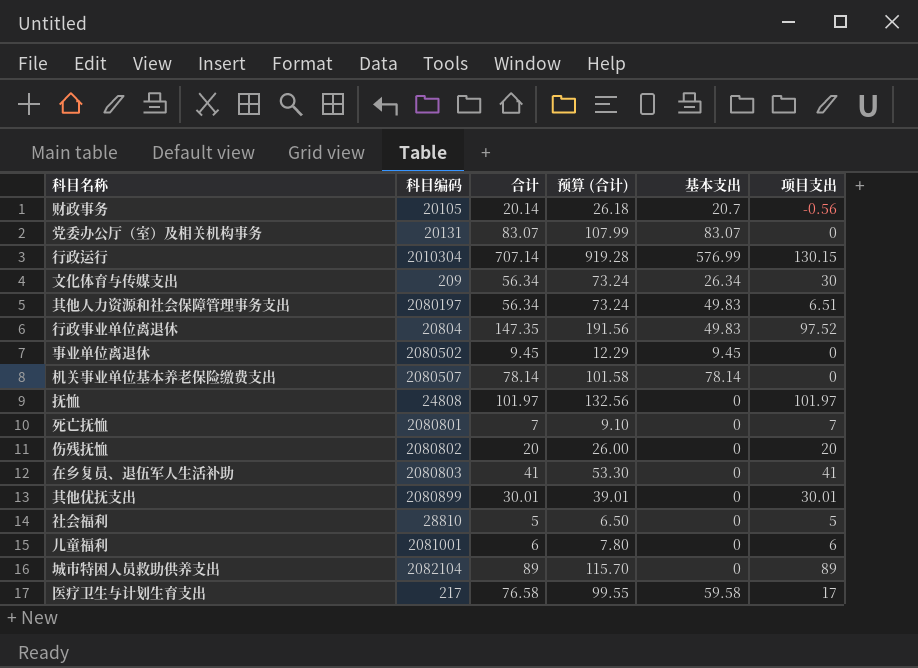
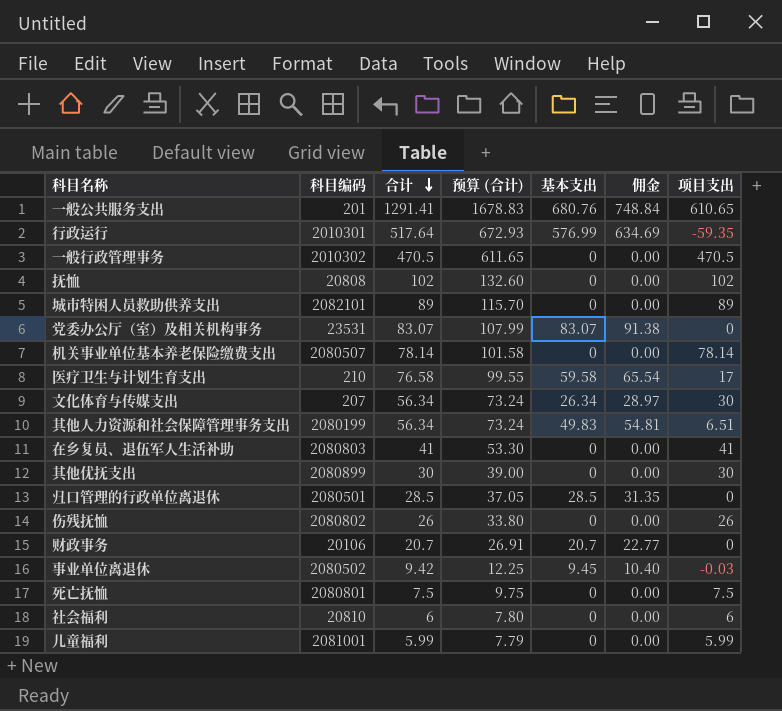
row order: none -> 合计 descending
column 佣金 | formula: none -> [基本支出] * 1.1
row 行政事业单位离退休: 20804 | 147.35 | 191.56 | 49.83 | 97.52 -> none
row 一般公共服务支出: none -> 201 | 1291.41 | 1678.83 | 680.76 | 748.84 | 610.65
行政运行 | 科目编码: 2010304 -> 2010301
行政运行 | 合计: 707.14 -> 517.64
行政运行 | 预算 (合计): 919.28 -> 672.93
行政运行 | 项目支出: 130.15 -> -59.35
row 一般行政管理事务: none -> 2010302 | 470.5 | 611.65 | 0 | 0.00 | 470.5
抚恤 | 科目编码: 24808 -> 20808
抚恤 | 合计: 101.97 -> 102
抚恤 | 预算 (合计): 132.56 -> 132.60
抚恤 | 项目支出: 101.97 -> 102
城市特困人员救助供养支出 | 科目编码: 2082104 -> 2082101
党委办公厅（室）及相关机构事务 | 科目编码: 20131 -> 23531
机关事业单位基本养老保险缴费支出 | 基本支出: 78.14 -> 0
机关事业单位基本养老保险缴费支出 | 项目支出: 0 -> 78.14
医疗卫生与计划生育支出 | 科目编码: 217 -> 210
文化体育与传媒支出 | 科目编码: 209 -> 207
其他人力资源和社会保障管理事务支出 | 科目编码: 2080197 -> 2080199
其他优抚支出 | 合计: 30.01 -> 30
其他优抚支出 | 预算 (合计): 39.01 -> 39.00
其他优抚支出 | 项目支出: 30.01 -> 30
row 归口管理的行政单位离退休: none -> 2080501 | 28.5 | 37.05 | 28.5 | 31.35 | 0
伤残抚恤 | 合计: 20 -> 26
伤残抚恤 | 预算 (合计): 26.00 -> 33.80
伤残抚恤 | 项目支出: 20 -> 26
财政事务 | 科目编码: 20105 -> 20106
财政事务 | 合计: 20.14 -> 20.7
财政事务 | 预算 (合计): 26.18 -> 26.91
财政事务 | 项目支出: -0.56 -> 0
事业单位离退休 | 合计: 9.45 -> 9.42
事业单位离退休 | 预算 (合计): 12.29 -> 12.25
事业单位离退休 | 项目支出: 0 -> -0.03
死亡抚恤 | 合计: 7 -> 7.5
死亡抚恤 | 预算 (合计): 9.10 -> 9.75
死亡抚恤 | 项目支出: 7 -> 7.5
社会福利 | 科目编码: 28810 -> 20810
社会福利 | 合计: 5 -> 6
社会福利 | 预算 (合计): 6.50 -> 7.80
社会福利 | 项目支出: 5 -> 6
儿童福利 | 合计: 6 -> 5.99
儿童福利 | 预算 (合计): 7.80 -> 7.79
儿童福利 | 项目支出: 6 -> 5.99

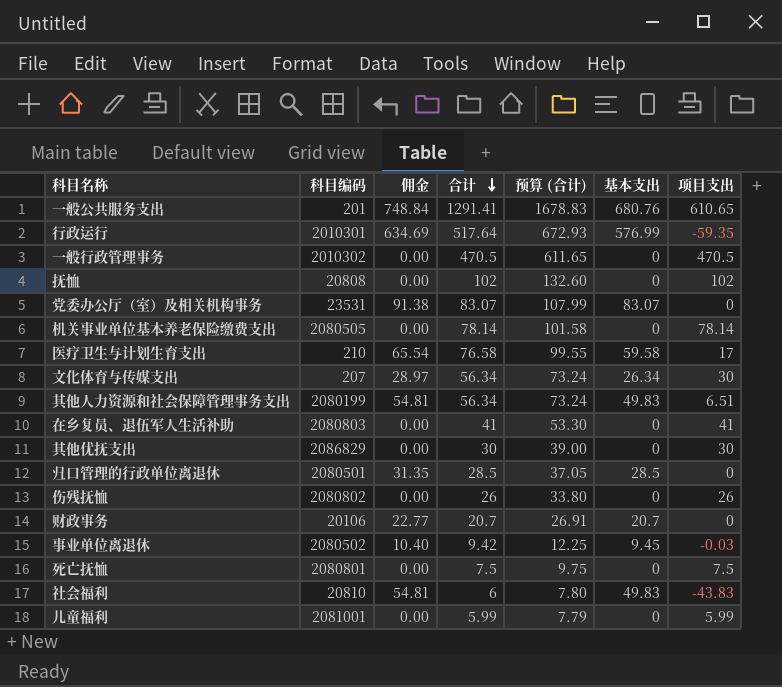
column 佣金 | position: 6 -> 3
row 城市特困人员救助供养支出: 2082101 | 89 | 115.70 | 0 | 0.00 | 89 -> none
机关事业单位基本养老保险缴费支出 | 科目编码: 2080507 -> 2080505
其他优抚支出 | 科目编码: 2080899 -> 2086829
社会福利 | 佣金: 0.00 -> 54.81
社会福利 | 基本支出: 0 -> 49.83
社会福利 | 项目支出: 6 -> -43.83

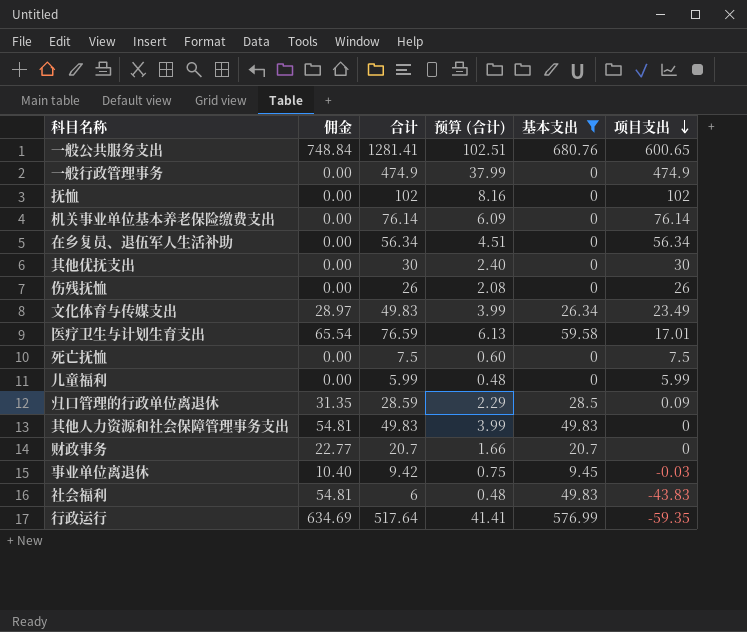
filter: none -> 基本支出 != 83.07
row order: 合计 descending -> 项目支出 descending
column 科目编码 | position: 2 -> none
column 预算 (合计) | formula: [合计] * 1.3 -> [合计] * 0.08
一般公共服务支出 | 合计: 1291.41 -> 1281.41
一般公共服务支出 | 项目支出: 610.65 -> 600.65
一般行政管理事务 | 合计: 470.5 -> 474.9
一般行政管理事务 | 项目支出: 470.5 -> 474.9
机关事业单位基本养老保险缴费支出 | 合计: 78.14 -> 76.14
机关事业单位基本养老保险缴费支出 | 项目支出: 78.14 -> 76.14
在乡复员、退伍军人生活补助 | 合计: 41 -> 56.34
在乡复员、退伍军人生活补助 | 项目支出: 41 -> 56.34
文化体育与传媒支出 | 合计: 56.34 -> 49.83
文化体育与传媒支出 | 项目支出: 30 -> 23.49
医疗卫生与计划生育支出 | 合计: 76.58 -> 76.59
医疗卫生与计划生育支出 | 项目支出: 17 -> 17.01
归口管理的行政单位离退休 | 合计: 28.5 -> 28.59
归口管理的行政单位离退休 | 项目支出: 0 -> 0.09
其他人力资源和社会保障管理事务支出 | 合计: 56.34 -> 49.83
其他人力资源和社会保障管理事务支出 | 项目支出: 6.51 -> 0

